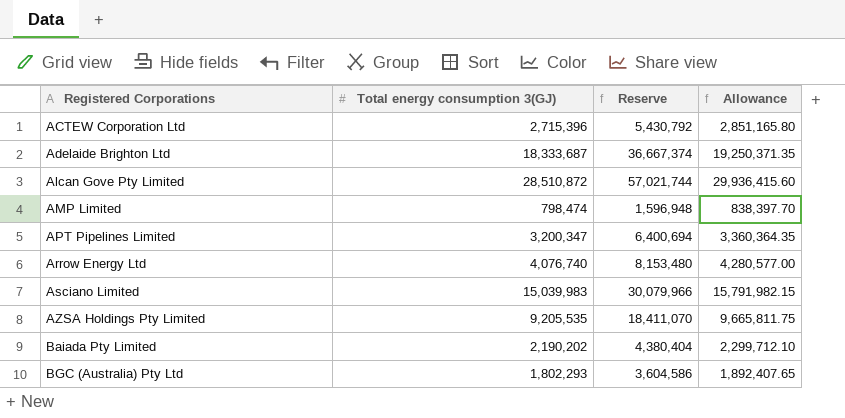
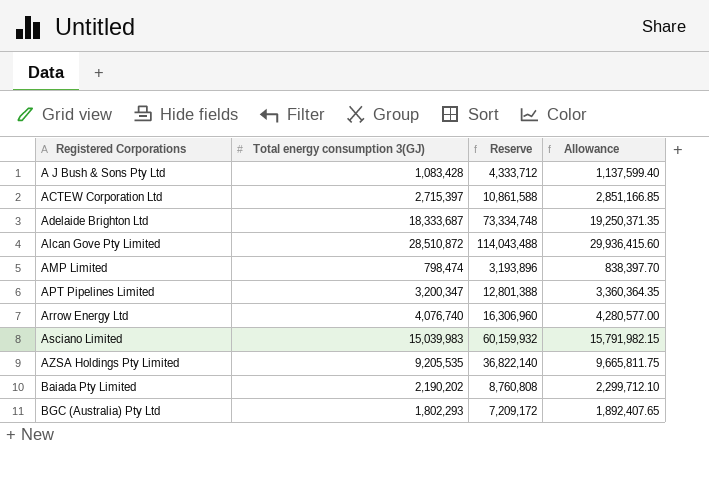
column Reserve | formula: [Total energy consumption 3(GJ)] * 2 -> [Total energy consumption 3(GJ)] * 4
row A J Bush & Sons Pty Ltd: none -> 1,083,428 | 4,333,712 | 1,137,599.40
ACTEW Corporation Ltd | Total energy consumption 3(GJ): 2,715,396 -> 2,715,397
ACTEW Corporation Ltd | Allowance: 2,851,165.80 -> 2,851,166.85

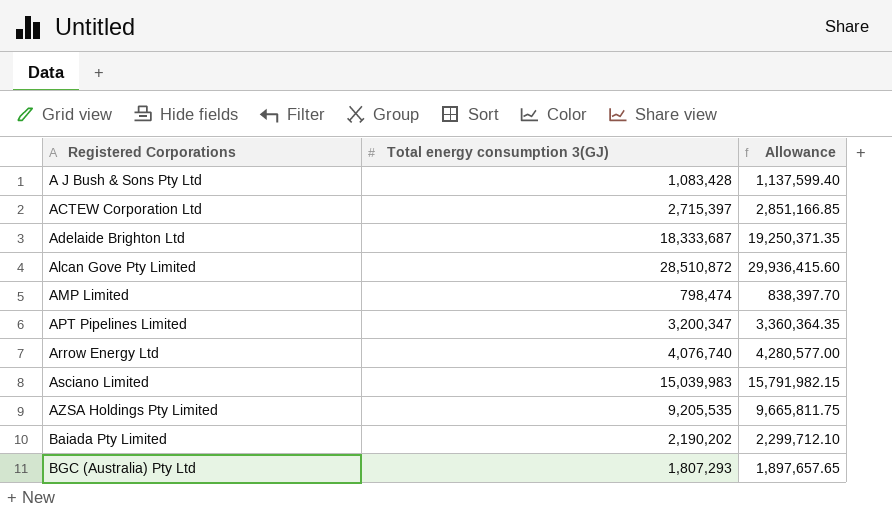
column Reserve | formula: [Total energy consumption 3(GJ)] * 4 -> none
BGC (Australia) Pty Ltd | Total energy consumption 3(GJ): 1,802,293 -> 1,807,293
BGC (Australia) Pty Ltd | Allowance: 1,892,407.65 -> 1,897,657.65

